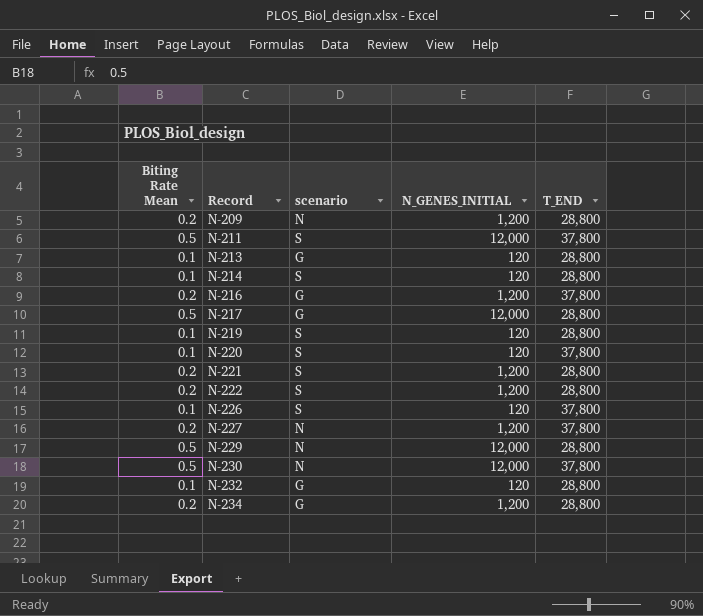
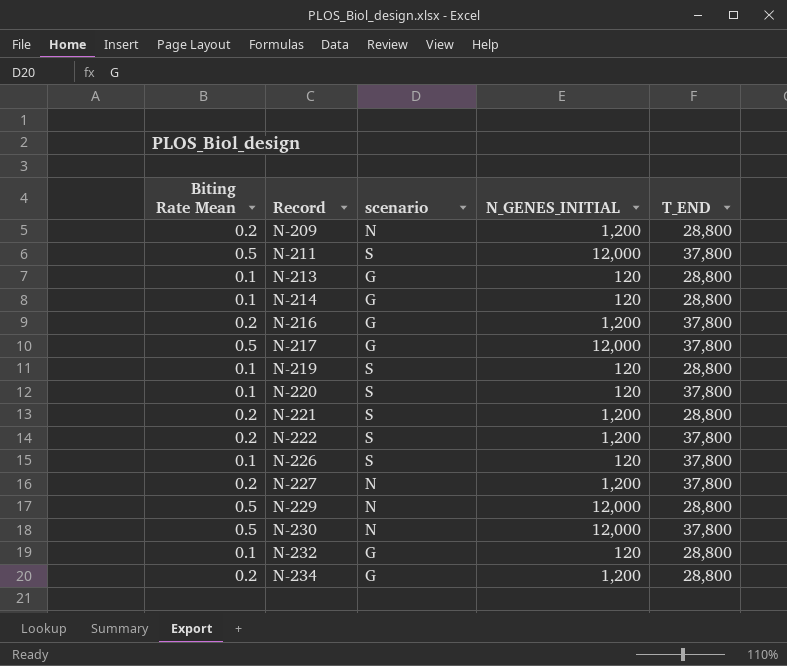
N-214 | scenario: S -> G
N-217 | T_END: 28,800 -> 37,800
N-222 | T_END: 28,800 -> 37,800

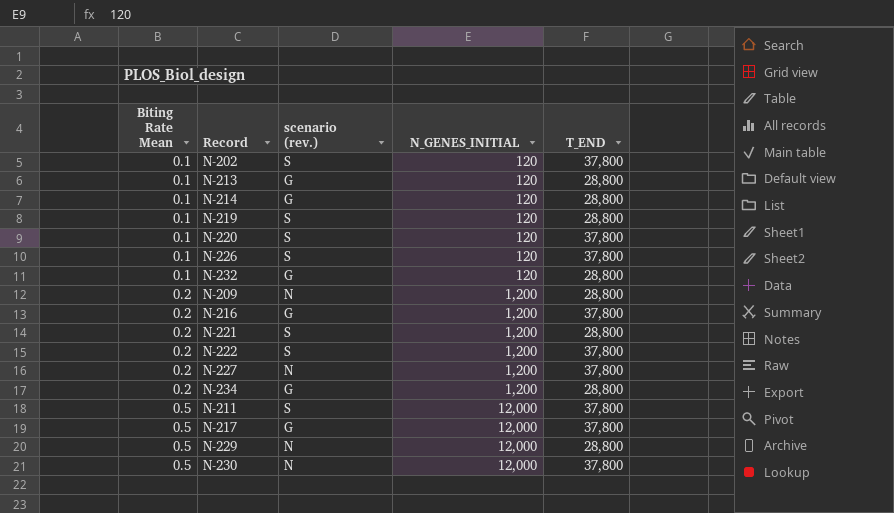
row order: Record ascending -> Biting Rate Mean ascending
column name: scenario -> scenario (rev.)
row N-202: none -> 0.1 | S | 120 | 37,800

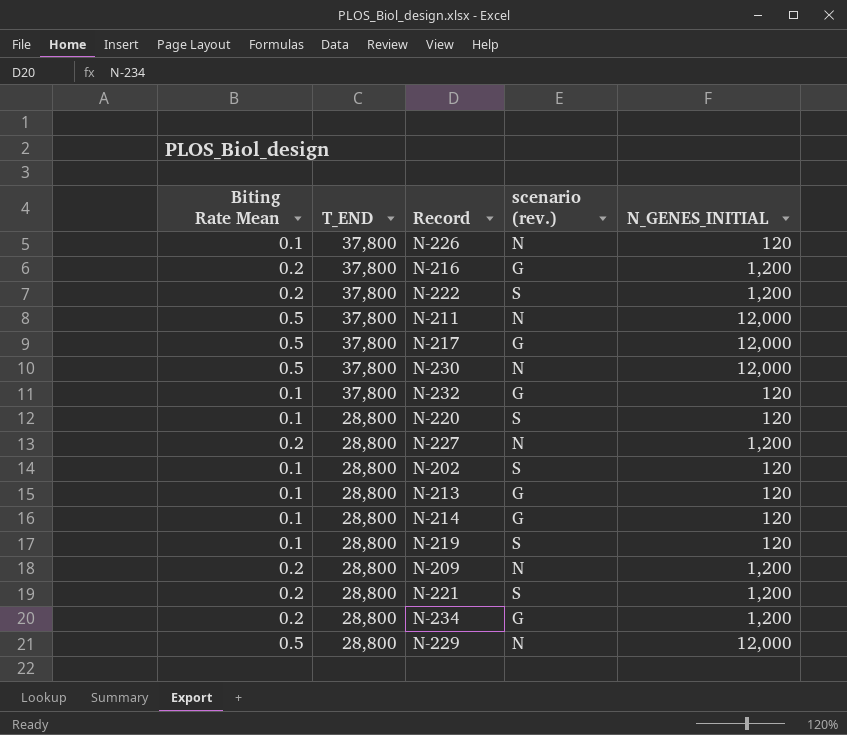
row order: Biting Rate Mean ascending -> T_END descending
column T_END | position: 5 -> 2
N-226 | scenario (rev.): S -> N
N-211 | scenario (rev.): S -> N
N-232 | T_END: 28,800 -> 37,800
N-220 | T_END: 37,800 -> 28,800
N-227 | T_END: 37,800 -> 28,800
N-202 | T_END: 37,800 -> 28,800

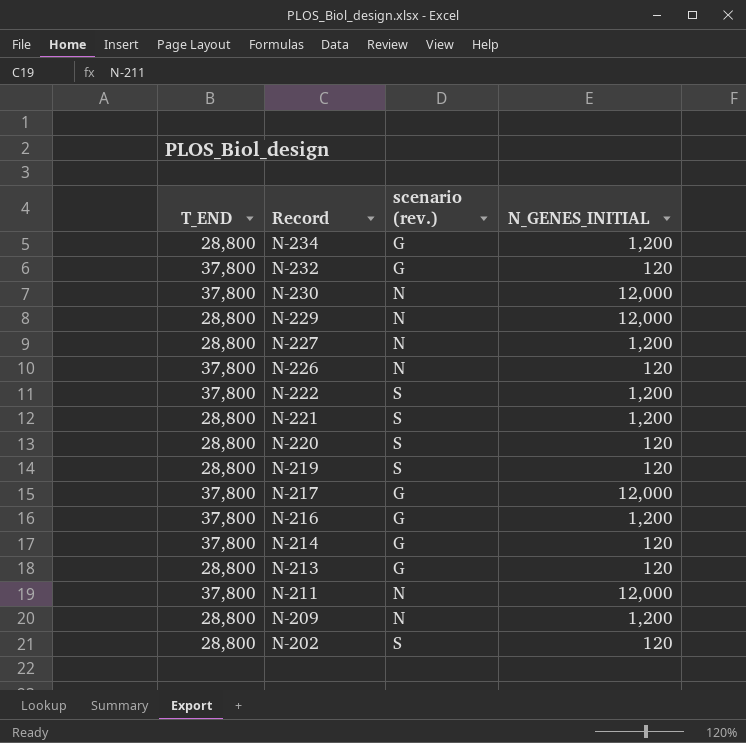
row order: T_END descending -> Record descending
column Biting Rate Mean | position: 1 -> none
N-214 | T_END: 28,800 -> 37,800

